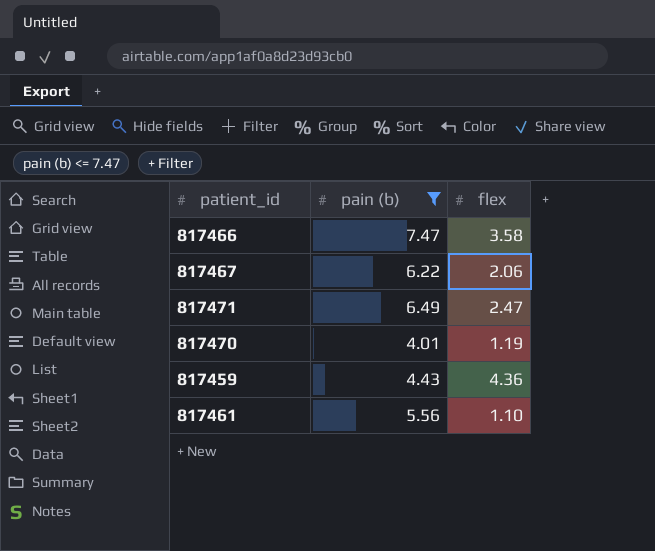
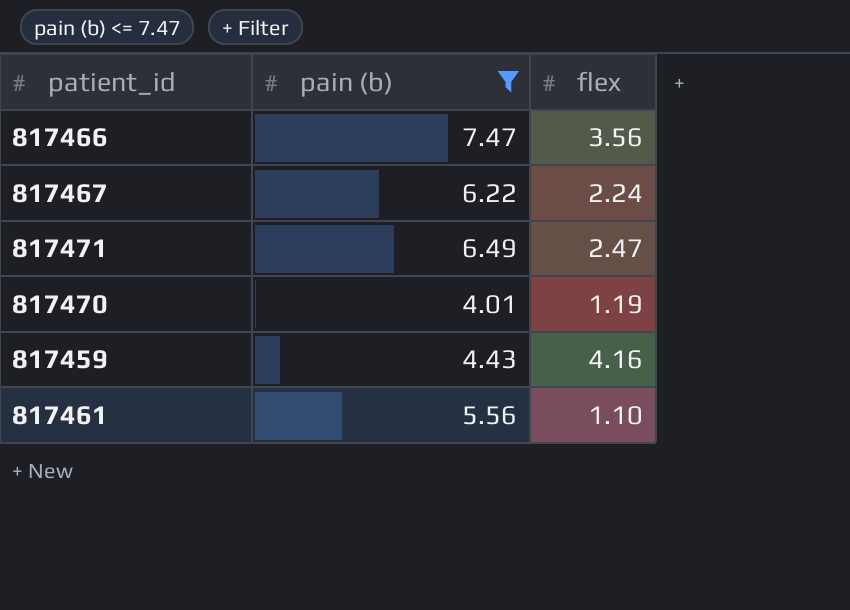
817466 | flex: 3.58 -> 3.56
817467 | flex: 2.06 -> 2.24
817459 | flex: 4.36 -> 4.16

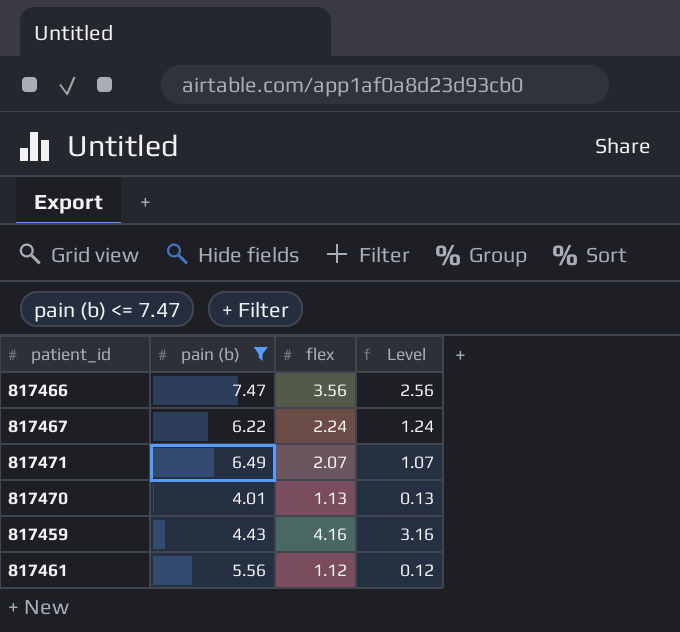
column Level | formula: none -> [flex] - 1
817471 | flex: 2.47 -> 2.07
817470 | flex: 1.19 -> 1.13
817461 | flex: 1.10 -> 1.12

